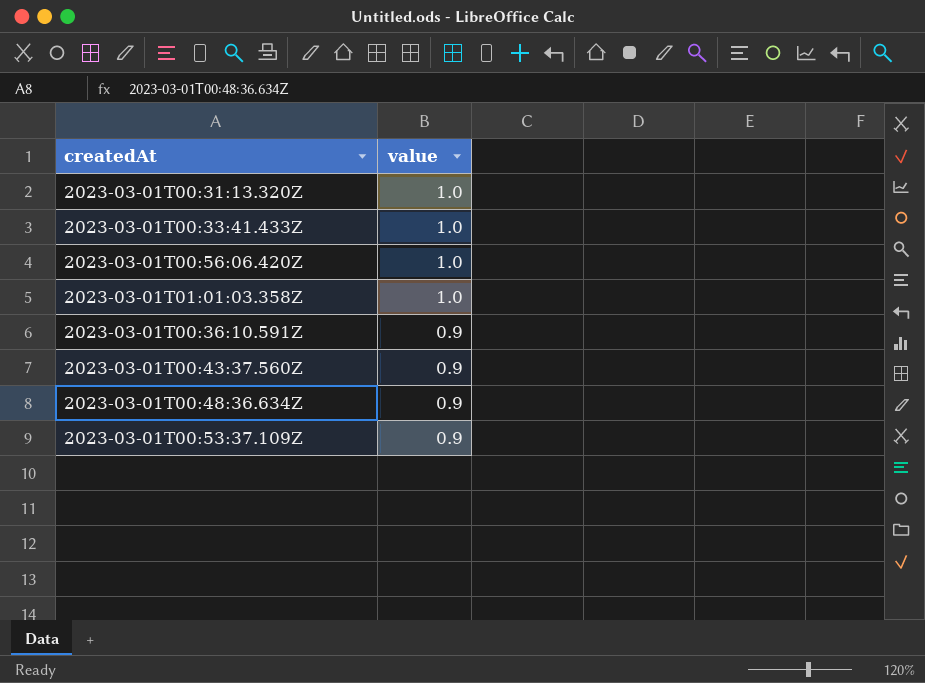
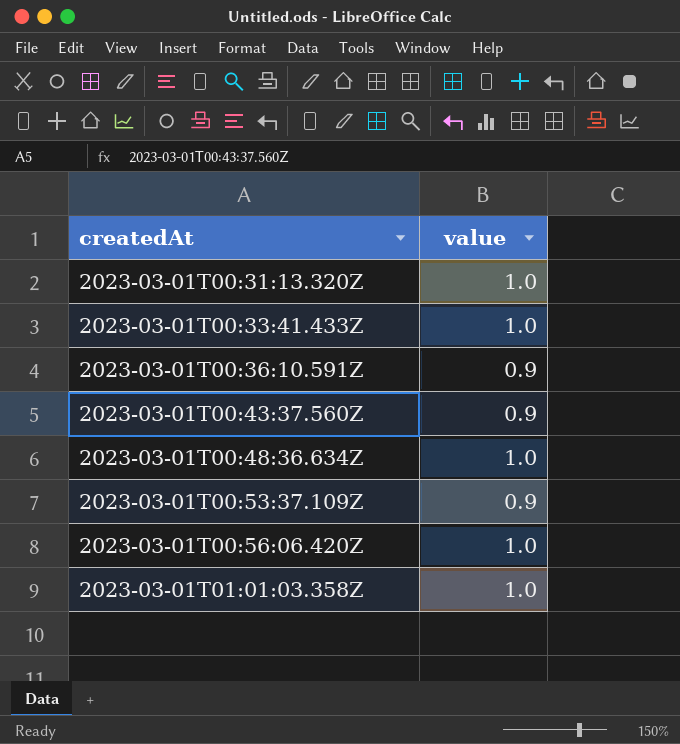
row order: value descending -> createdAt ascending
2023-03-01T00:48:36.634Z | value: 0.9 -> 1.0

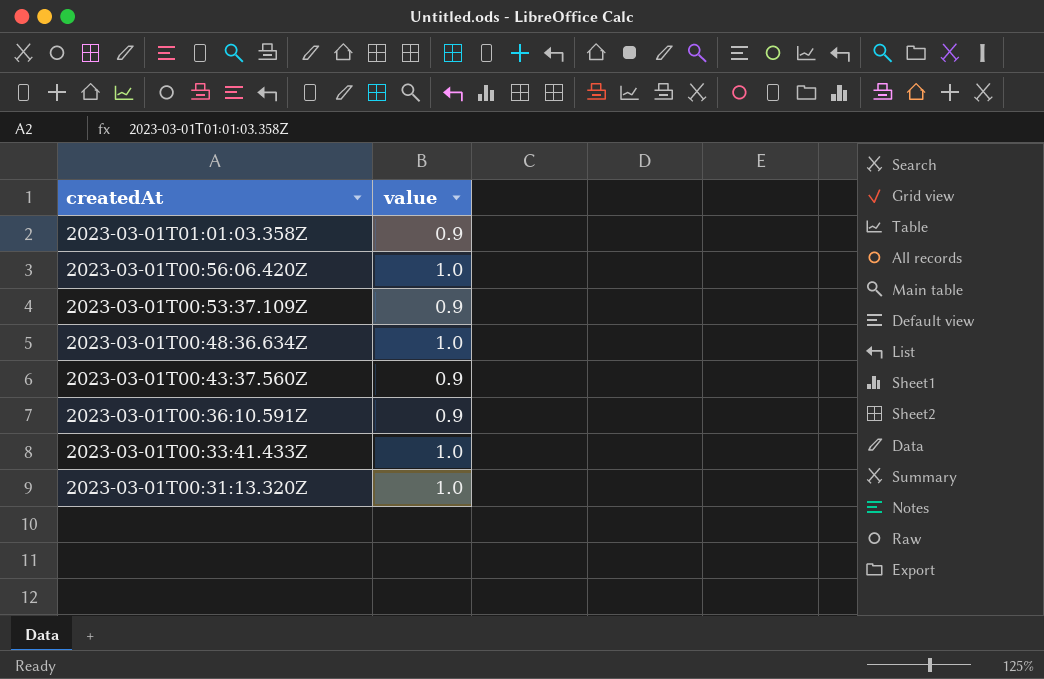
row order: createdAt ascending -> createdAt descending
2023-03-01T01:01:03.358Z | value: 1.0 -> 0.9

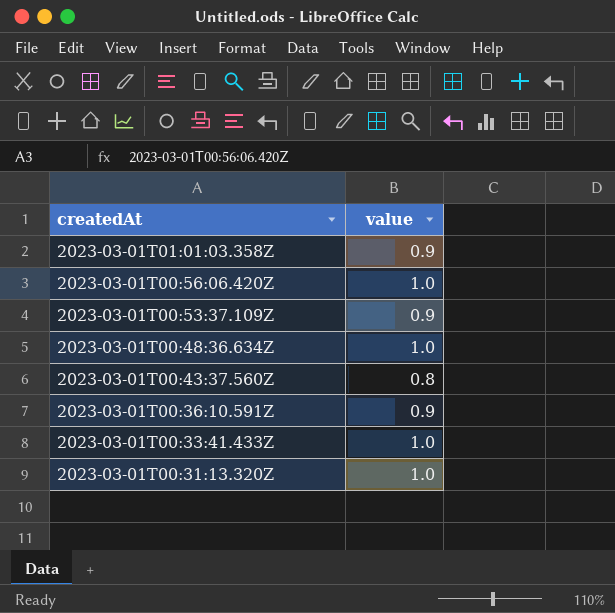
2023-03-01T00:43:37.560Z | value: 0.9 -> 0.8

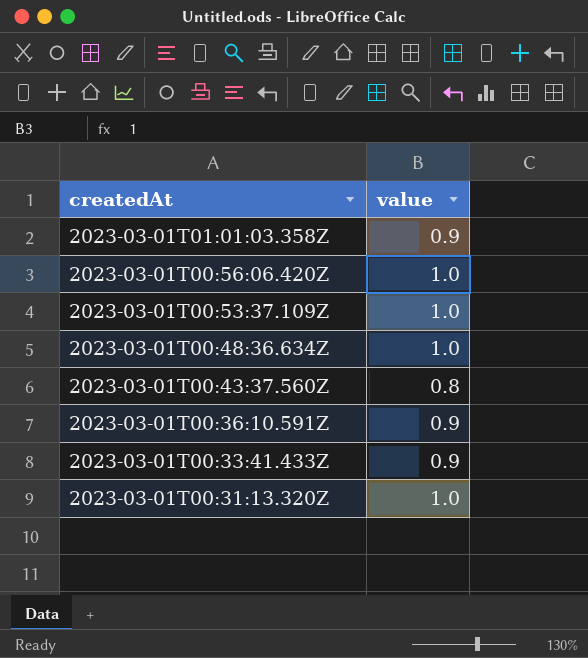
2023-03-01T00:53:37.109Z | value: 0.9 -> 1.0
2023-03-01T00:33:41.433Z | value: 1.0 -> 0.9

